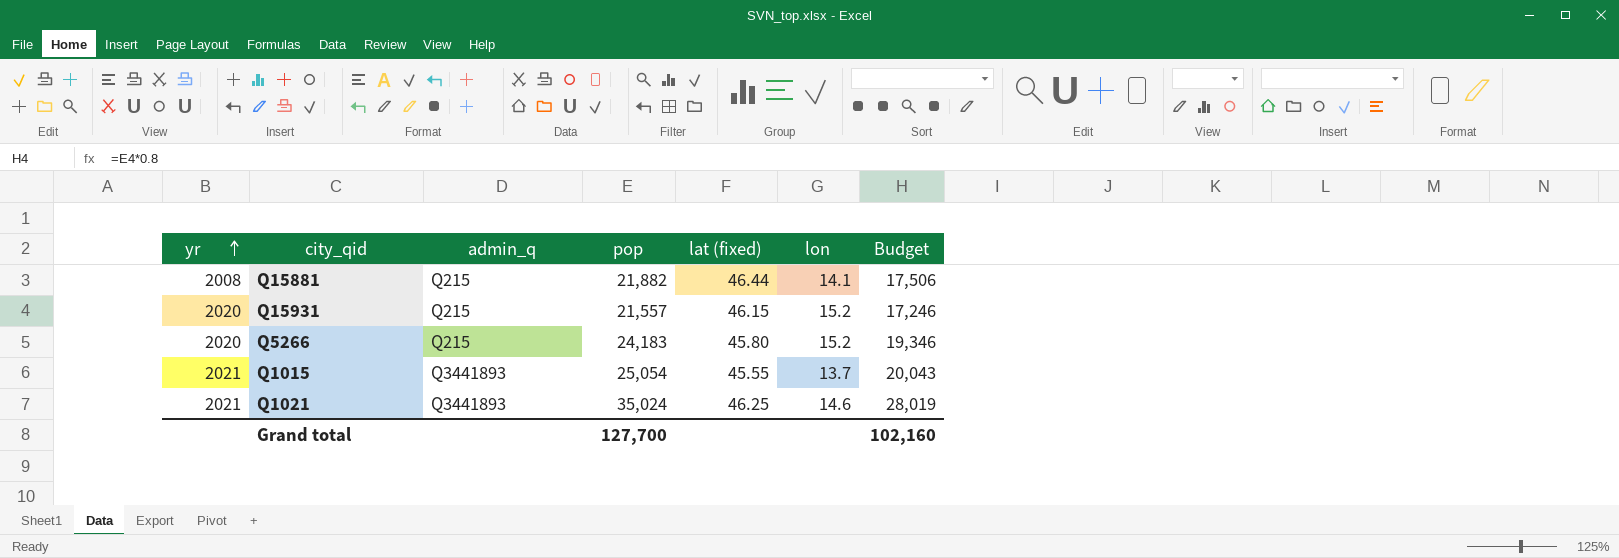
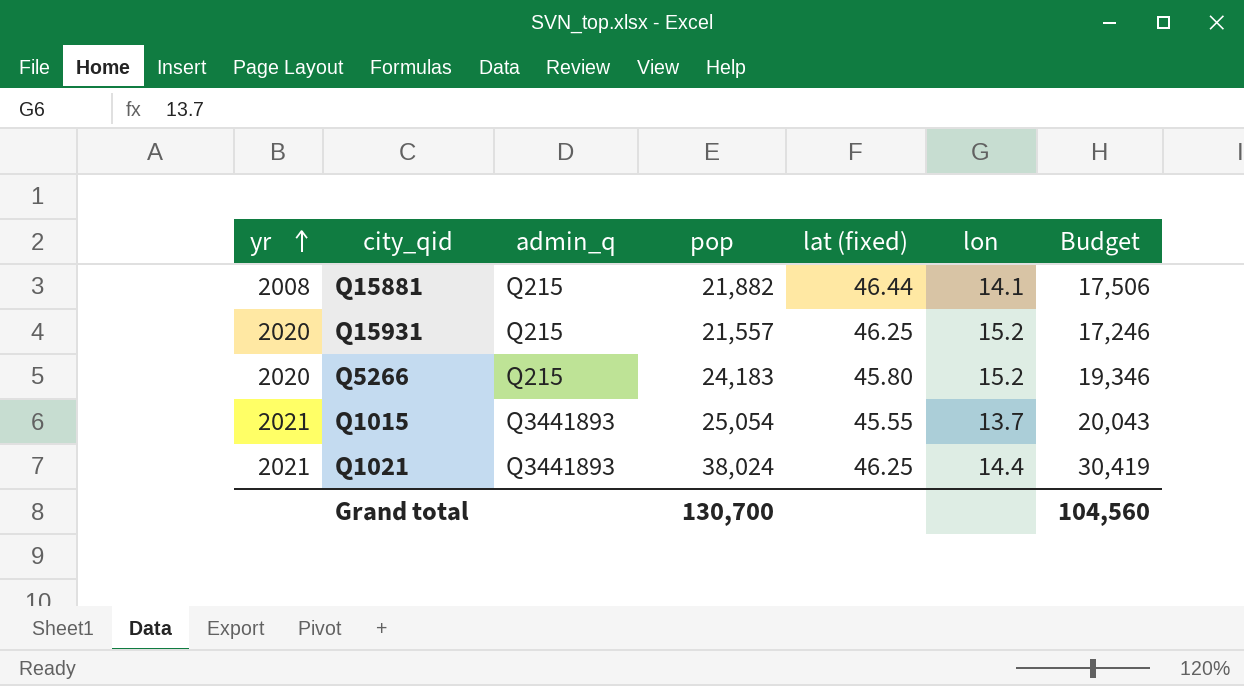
Q15931 | lat (fixed): 46.15 -> 46.25
Q1021 | pop: 35,024 -> 38,024
Q1021 | lon: 14.6 -> 14.4
Q1021 | Budget: 28,019 -> 30,419
Grand total | pop: 127,700 -> 130,700
Grand total | Budget: 102,160 -> 104,560

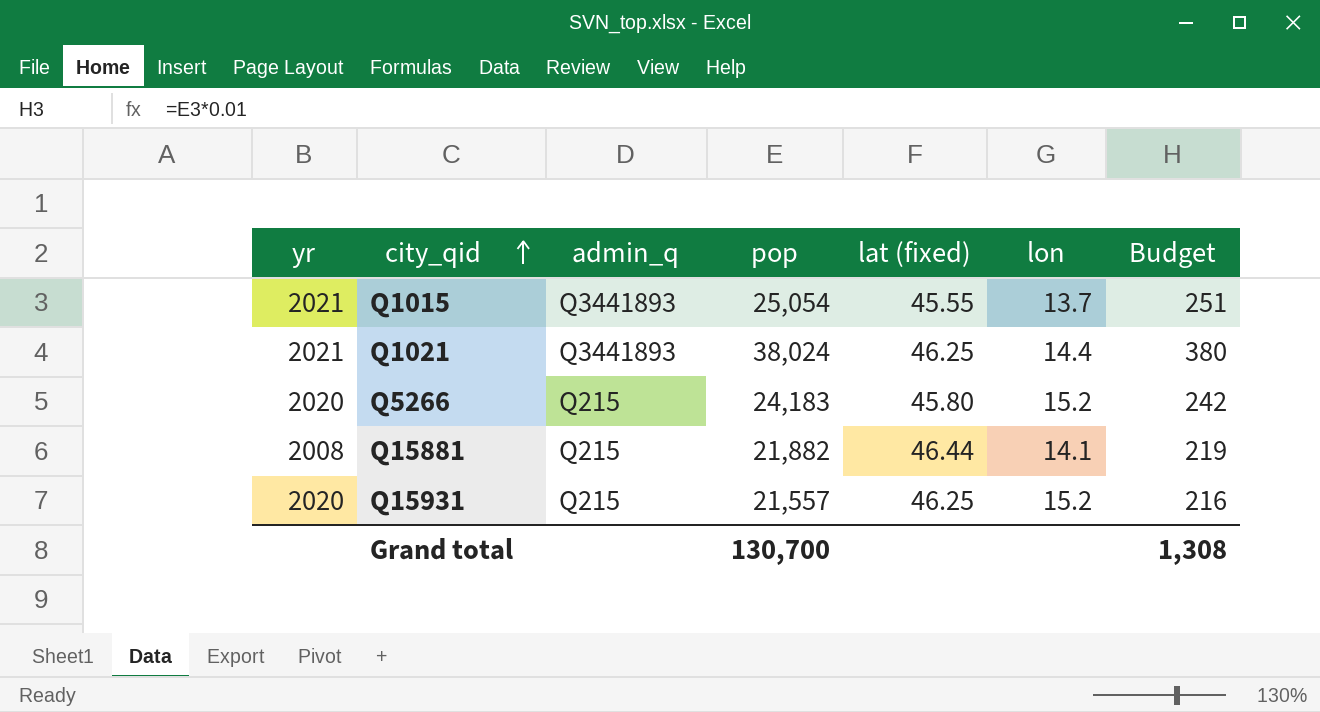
row order: yr ascending -> city_qid ascending
column Budget | formula: [pop] * 0.8 -> [pop] * 0.01
Grand total | Budget: 104,560 -> 1,308

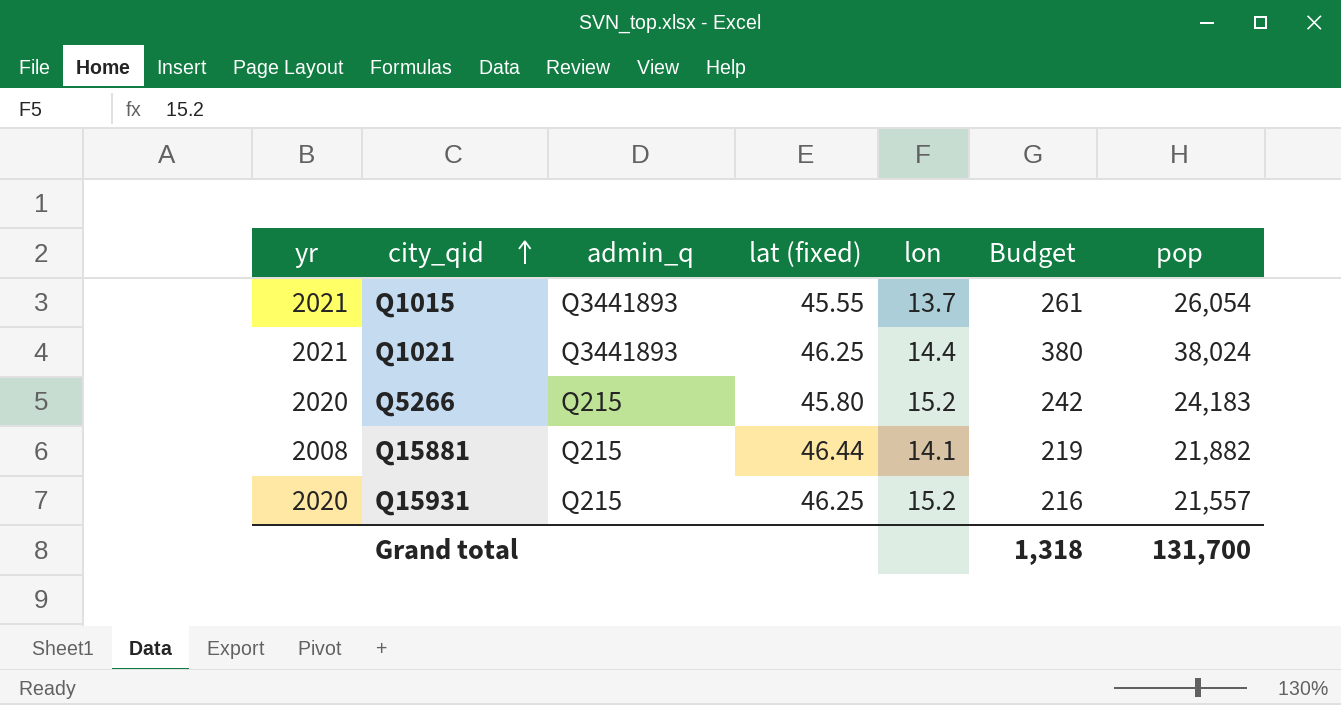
column pop | position: 4 -> 7
Q1015 | Budget: 251 -> 261
Q1015 | pop: 25,054 -> 26,054
Grand total | Budget: 1,308 -> 1,318
Grand total | pop: 130,700 -> 131,700

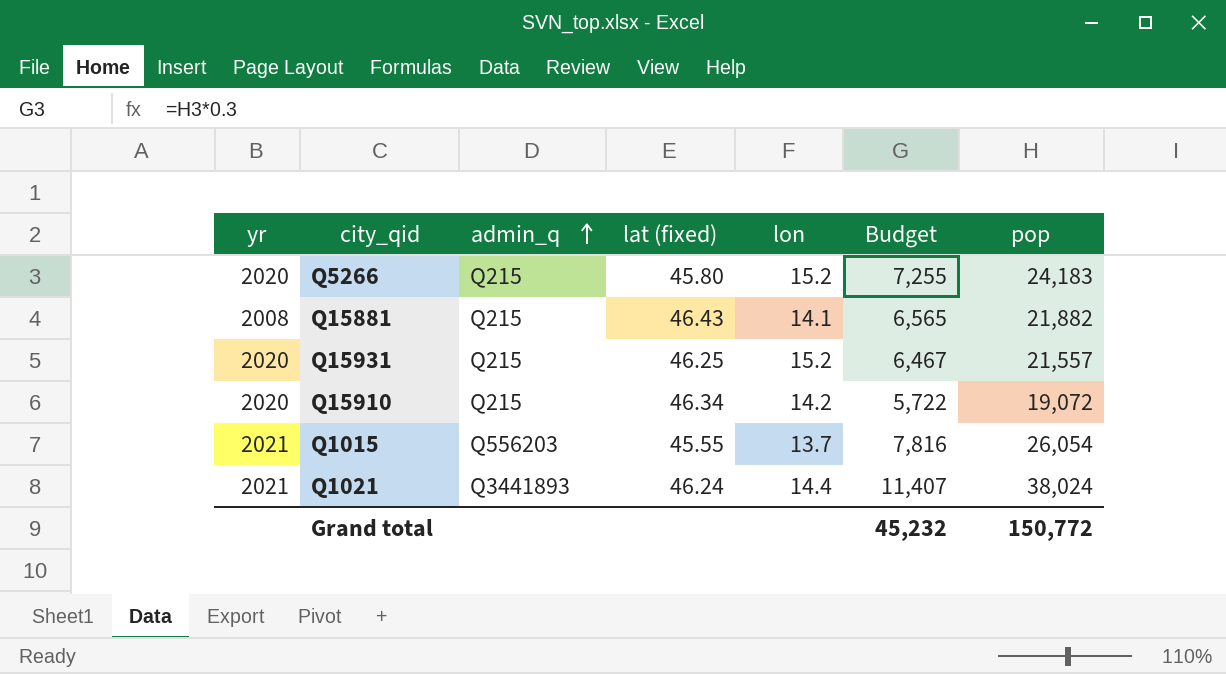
row order: city_qid ascending -> admin_q ascending
column Budget | formula: [pop] * 0.01 -> [pop] * 0.3
Q15881 | lat (fixed): 46.44 -> 46.43
row Q15910: none -> 2020 | Q215 | 46.34 | 14.2 | 5,722 | 19,072
Q1015 | admin_q: Q3441893 -> Q556203
Q1021 | lat (fixed): 46.25 -> 46.24
Grand total | Budget: 1,318 -> 45,232
Grand total | pop: 131,700 -> 150,772

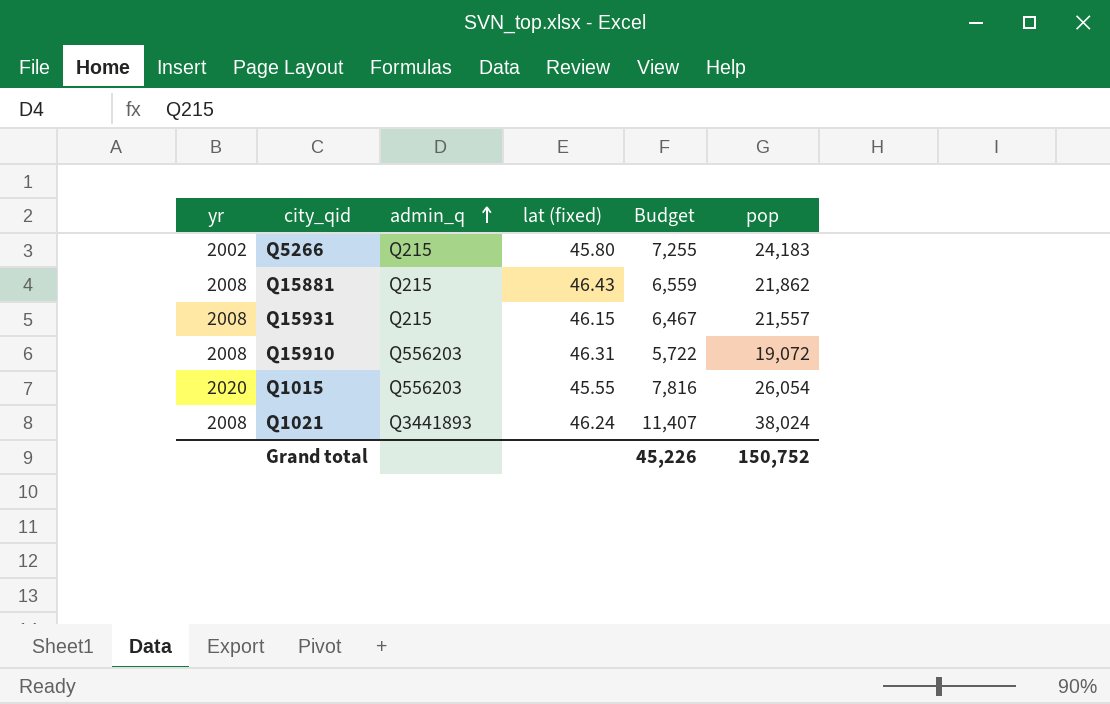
column lon | position: 5 -> none
Q5266 | yr: 2020 -> 2002
Q15881 | Budget: 6,565 -> 6,559
Q15881 | pop: 21,882 -> 21,862
Q15931 | yr: 2020 -> 2008
Q15931 | lat (fixed): 46.25 -> 46.15
Q15910 | yr: 2020 -> 2008
Q15910 | admin_q: Q215 -> Q556203
Q15910 | lat (fixed): 46.34 -> 46.31
Q1015 | yr: 2021 -> 2020
Q1021 | yr: 2021 -> 2008
Grand total | Budget: 45,232 -> 45,226
Grand total | pop: 150,772 -> 150,752

